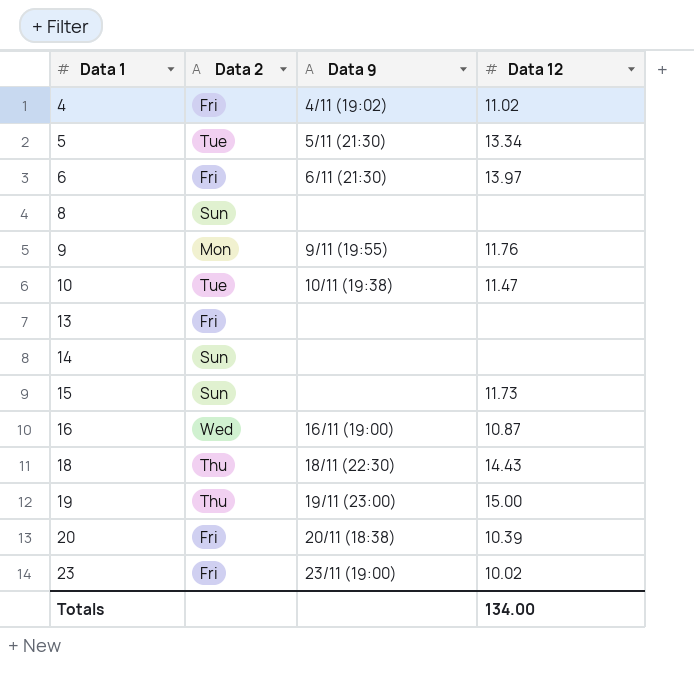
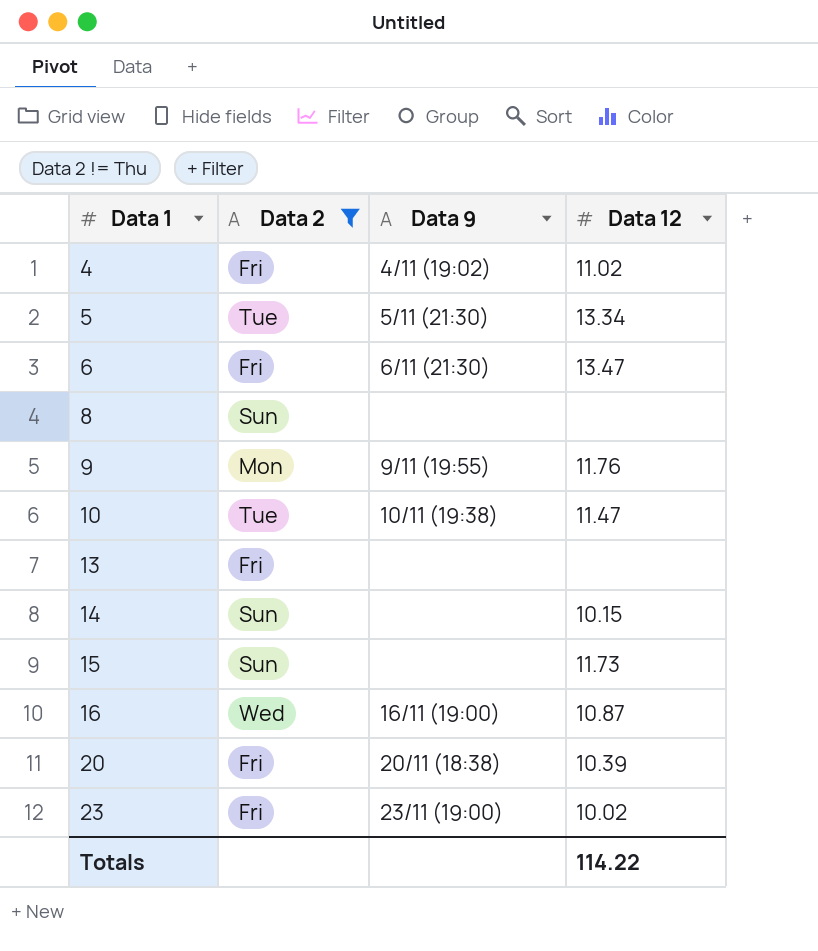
filter: none -> Data 2 != Thu
6 | Data 12: 13.97 -> 13.47
14 | Data 12: none -> 10.15
Totals | Data 12: 134.00 -> 114.22

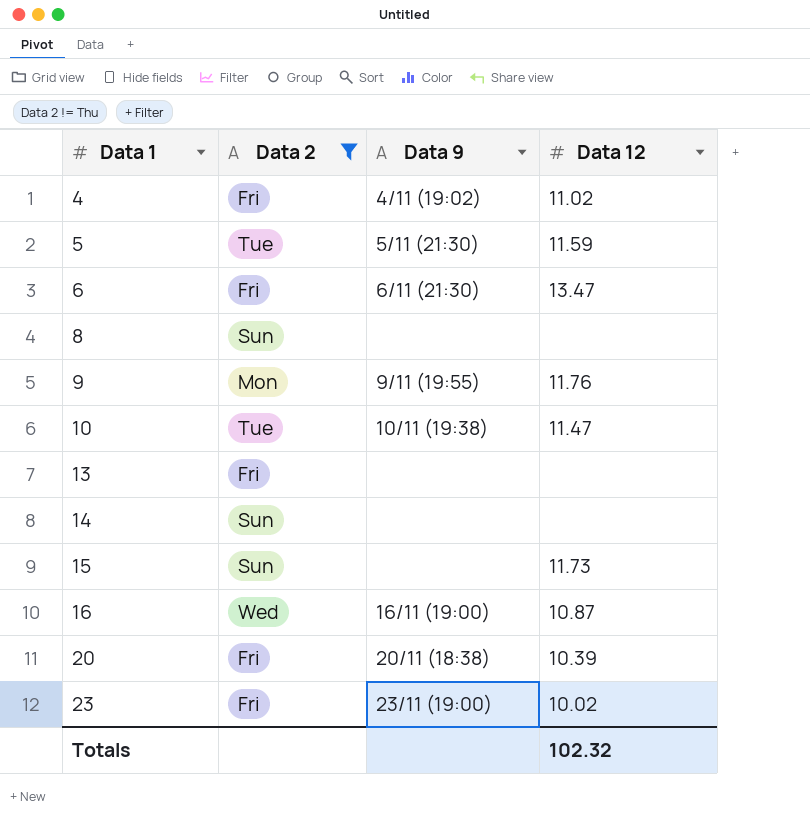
5 | Data 12: 13.34 -> 11.59
14 | Data 12: 10.15 -> none
Totals | Data 12: 114.22 -> 102.32

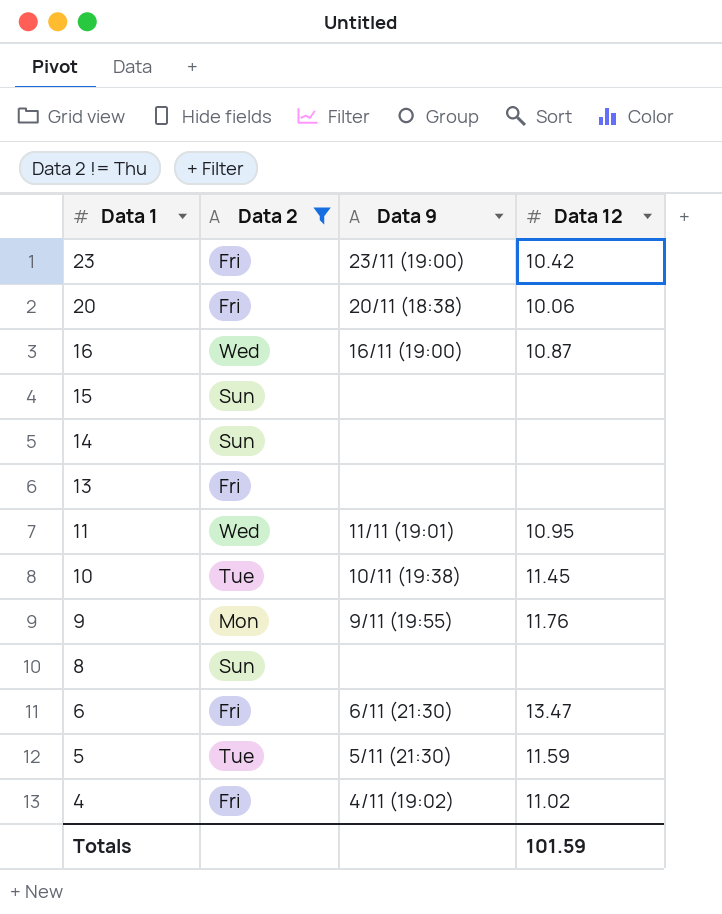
row order: Data 1 ascending -> Data 1 descending
23 | Data 12: 10.02 -> 10.42
20 | Data 12: 10.39 -> 10.06
15 | Data 12: 11.73 -> none
row 11: none -> Wed | 11/11 (19:01) | 10.95
10 | Data 12: 11.47 -> 11.45
Totals | Data 12: 102.32 -> 101.59

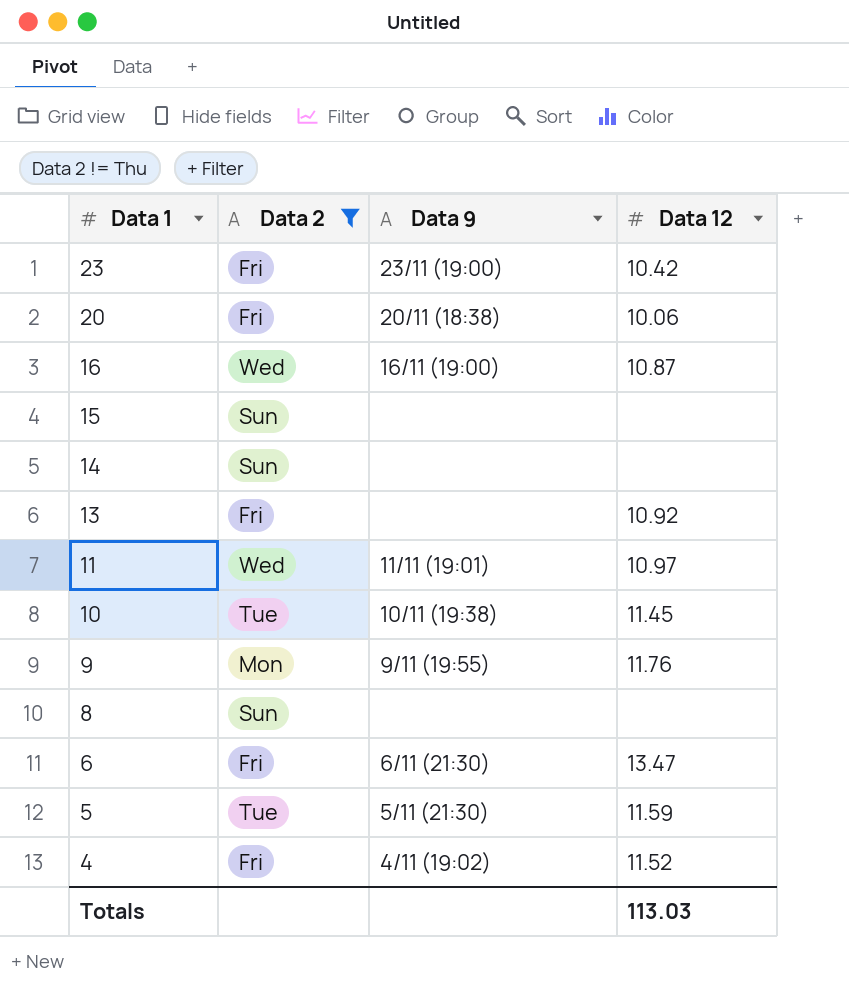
13 | Data 12: none -> 10.92
11 | Data 12: 10.95 -> 10.97
4 | Data 12: 11.02 -> 11.52
Totals | Data 12: 101.59 -> 113.03

